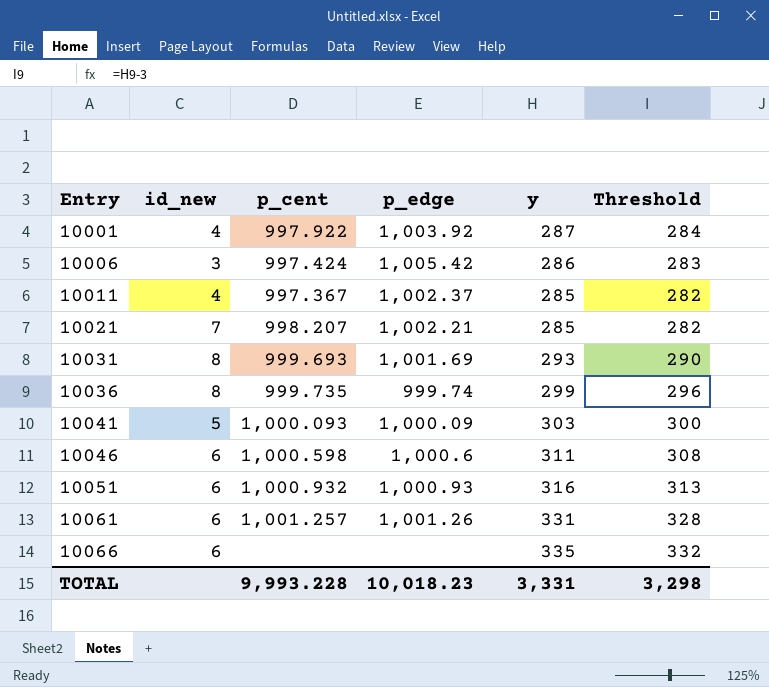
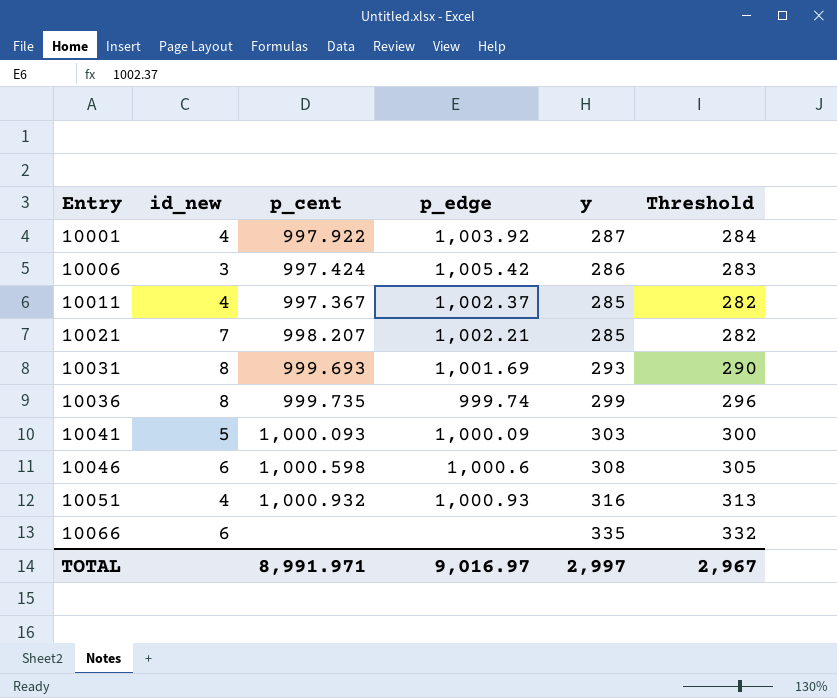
row 10061: 6 | 1,001.257 | 1,001.26 | 331 | 328 -> none
10046 | y: 311 -> 308
10046 | Threshold: 308 -> 305
10051 | id_new: 6 -> 4
TOTAL | p_cent: 9,993.228 -> 8,991.971
TOTAL | p_edge: 10,018.23 -> 9,016.97
TOTAL | y: 3,331 -> 2,997
TOTAL | Threshold: 3,298 -> 2,967

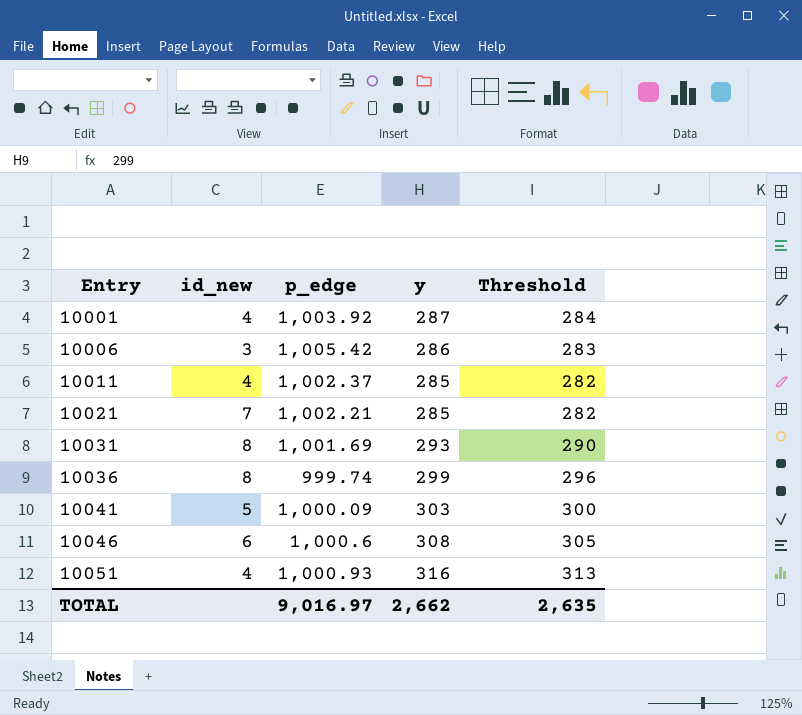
column p_cent | position: 3 -> none
row 10066: 6 | none | none | 335 | 332 -> none
TOTAL | y: 2,997 -> 2,662
TOTAL | Threshold: 2,967 -> 2,635

